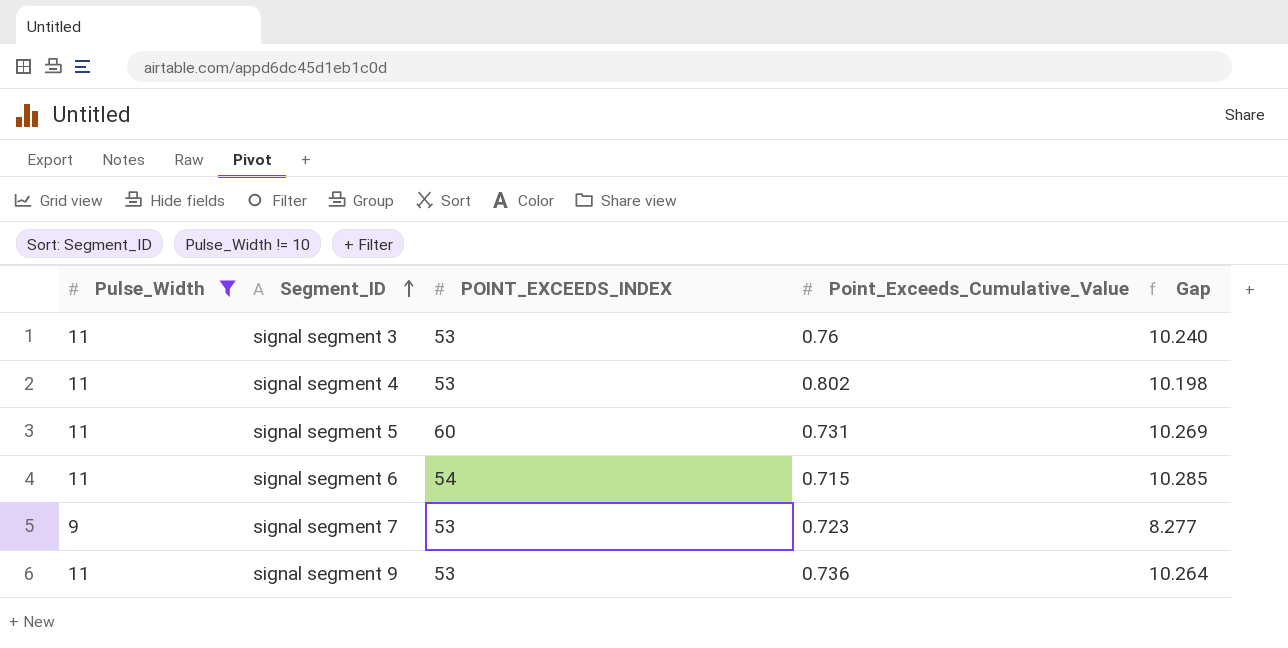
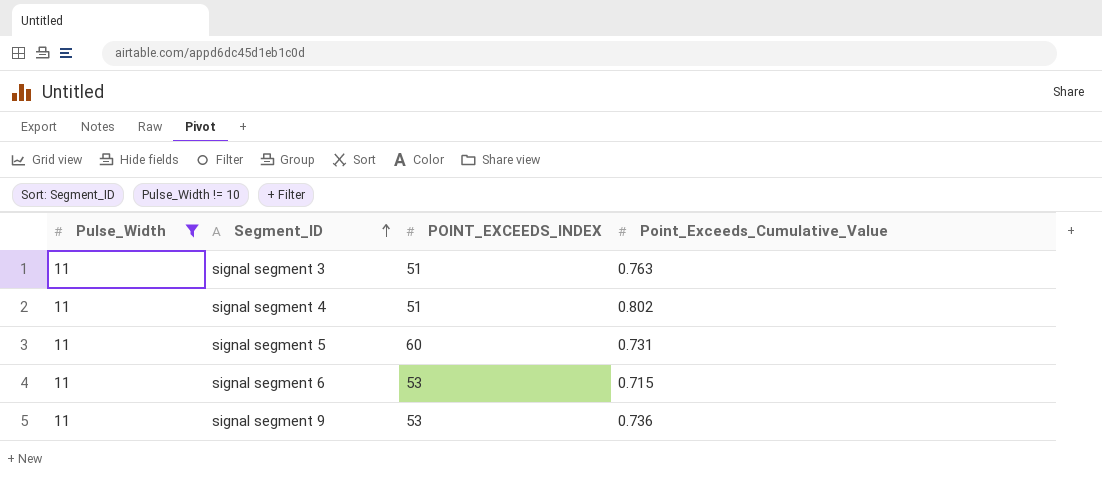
column Gap | formula: [Pulse_Width] - [Point_Exceeds_Cumulative_Value] -> none
row signal segment 7: 9 | 53 | 0.723 | 8.277 -> none
signal segment 3 | POINT_EXCEEDS_INDEX: 53 -> 51
signal segment 3 | Point_Exceeds_Cumulative_Value: 0.76 -> 0.763
signal segment 4 | POINT_EXCEEDS_INDEX: 53 -> 51
signal segment 6 | POINT_EXCEEDS_INDEX: 54 -> 53

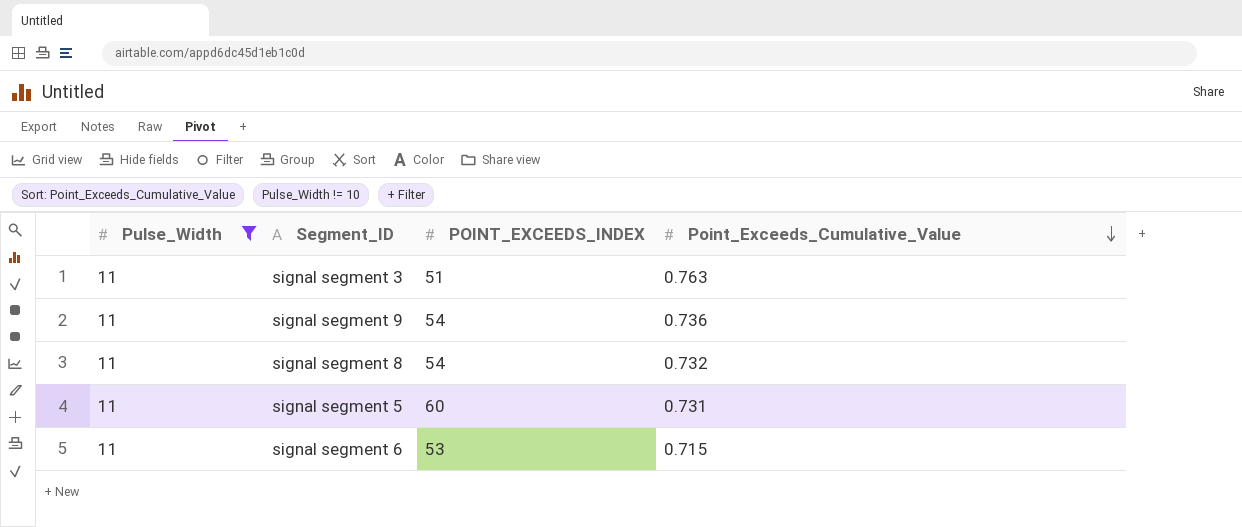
row order: Segment_ID ascending -> Point_Exceeds_Cumulative_Value descending
row signal segment 4: 11 | 51 | 0.802 -> none
signal segment 9 | POINT_EXCEEDS_INDEX: 53 -> 54
row signal segment 8: none -> 11 | 54 | 0.732

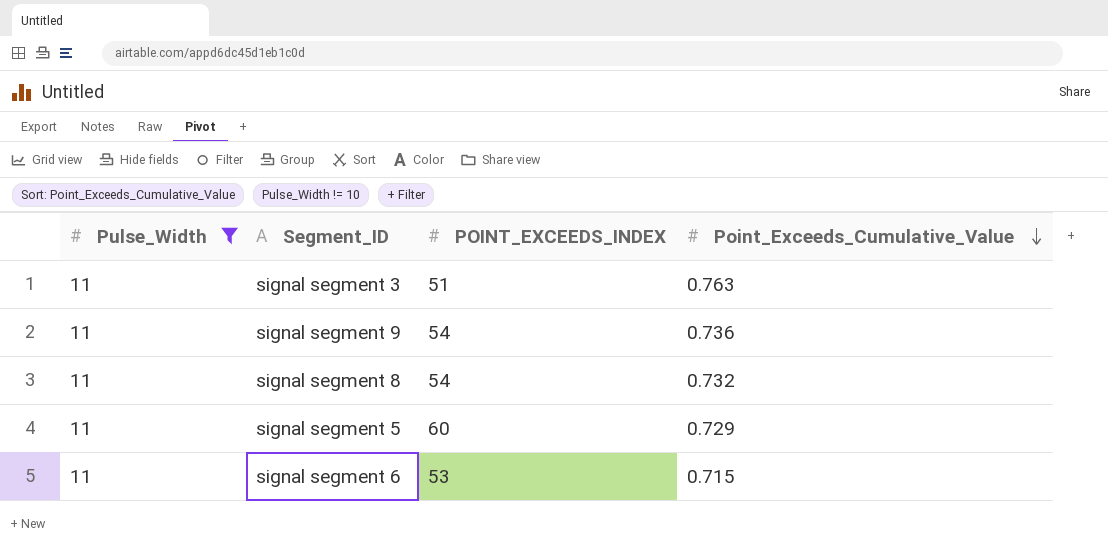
signal segment 5 | Point_Exceeds_Cumulative_Value: 0.731 -> 0.729

